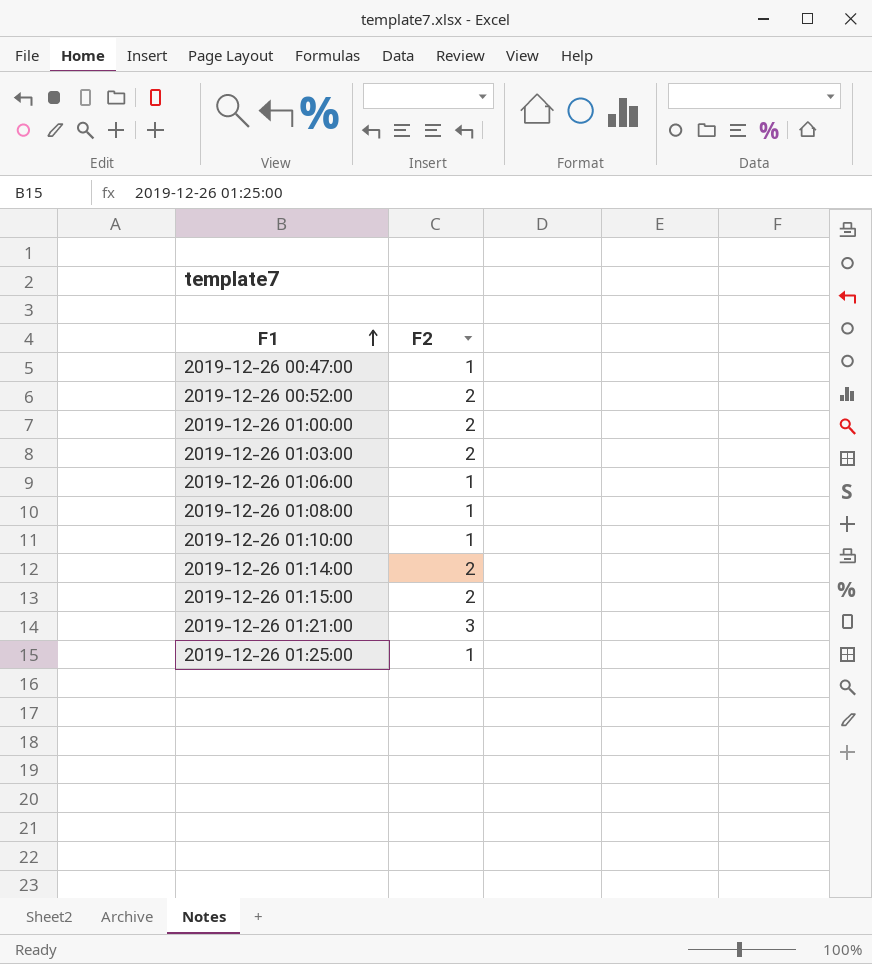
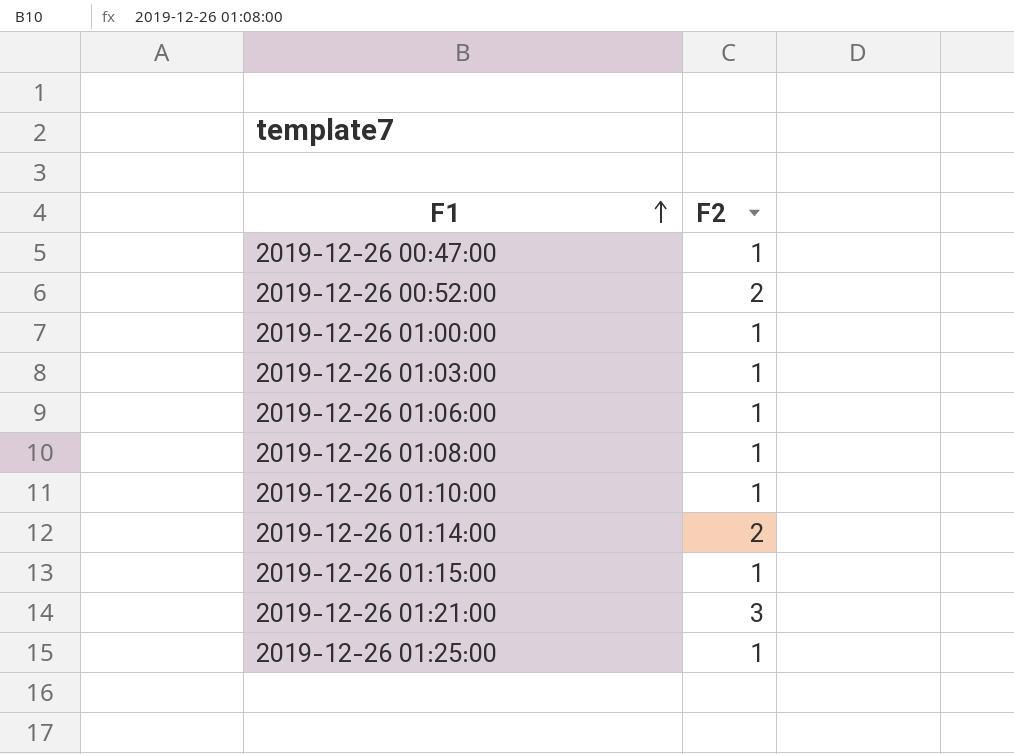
2019-12-26 01:00:00 | F2: 2 -> 1
2019-12-26 01:03:00 | F2: 2 -> 1
2019-12-26 01:15:00 | F2: 2 -> 1

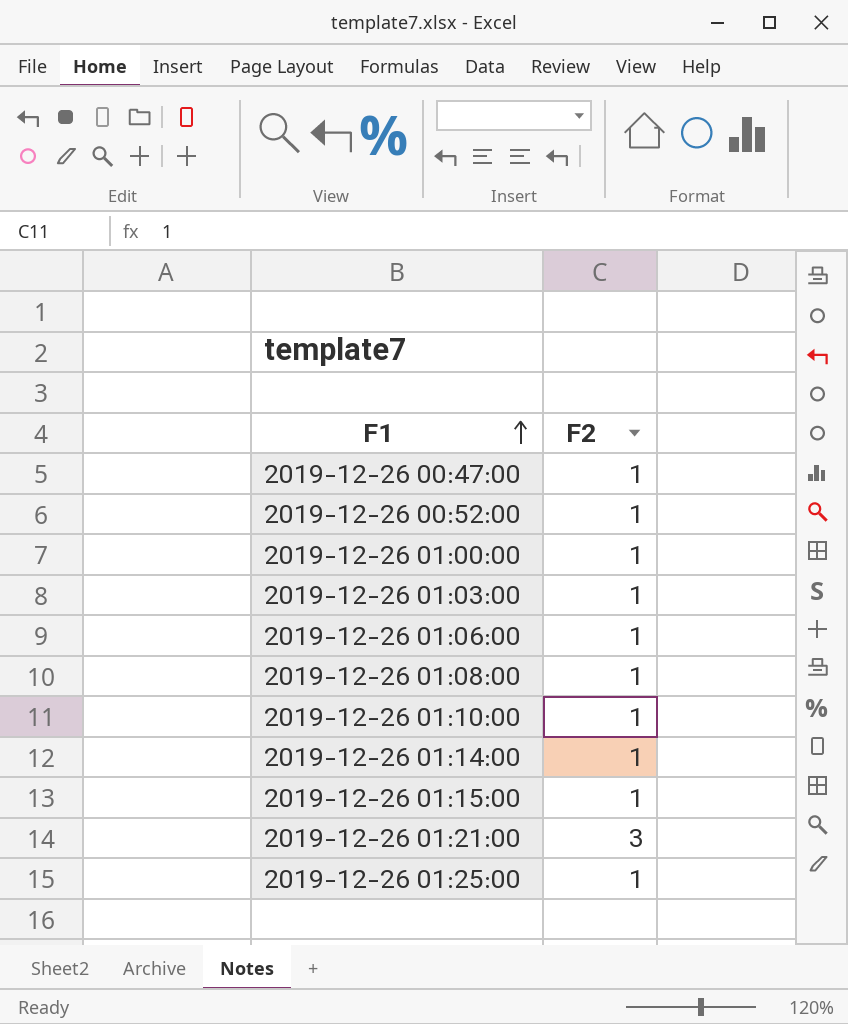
2019-12-26 00:52:00 | F2: 2 -> 1
2019-12-26 01:14:00 | F2: 2 -> 1

